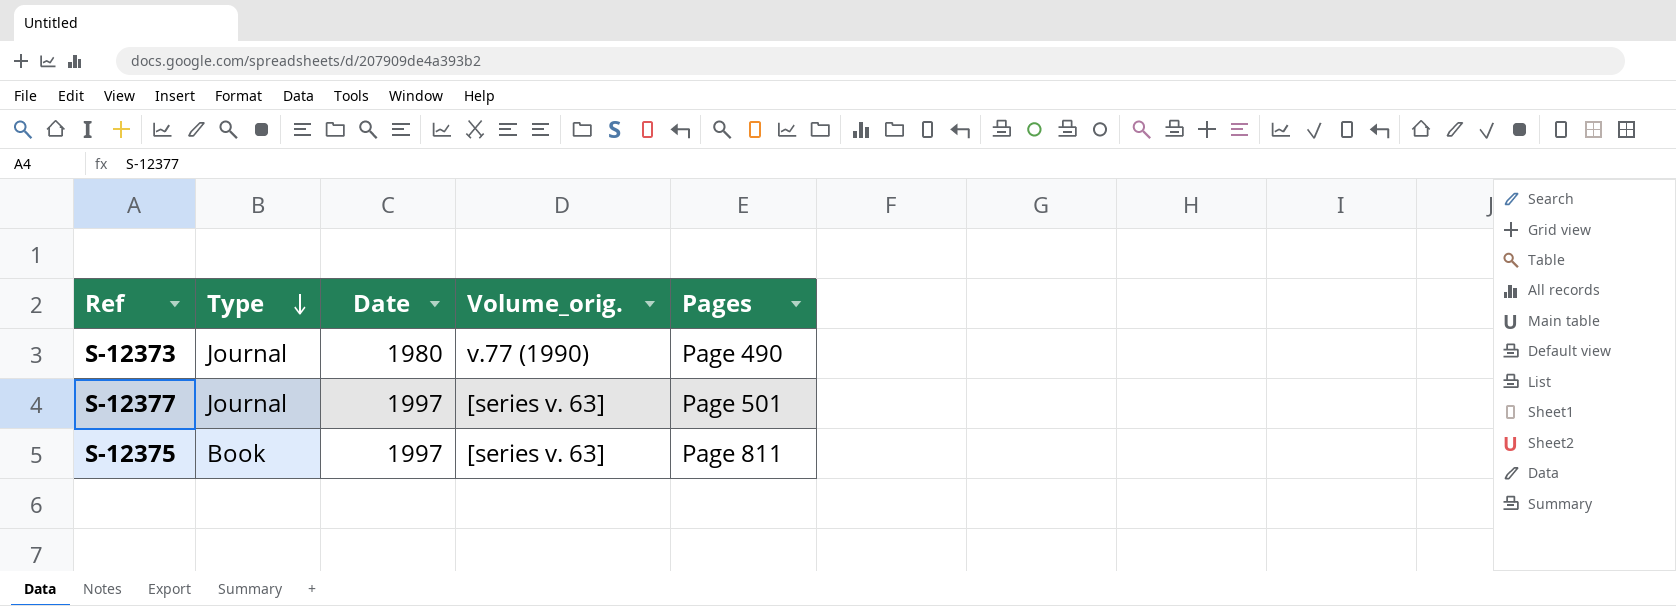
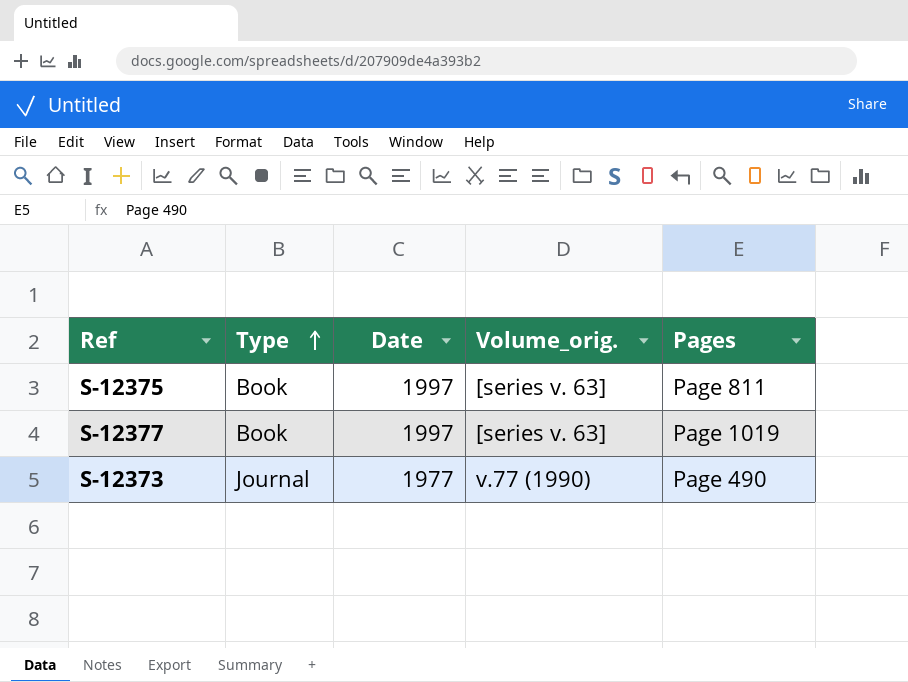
row order: Type descending -> Type ascending
S-12377 | Type: Journal -> Book
S-12377 | Pages: Page 501 -> Page 1019
S-12373 | Date: 1980 -> 1977

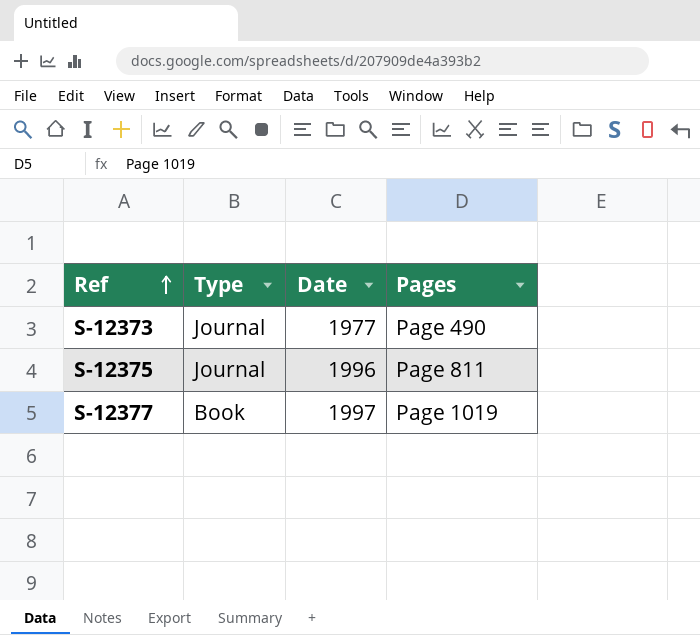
row order: Type ascending -> Ref ascending
column Volume_orig. | position: 4 -> none
S-12375 | Type: Book -> Journal
S-12375 | Date: 1997 -> 1996

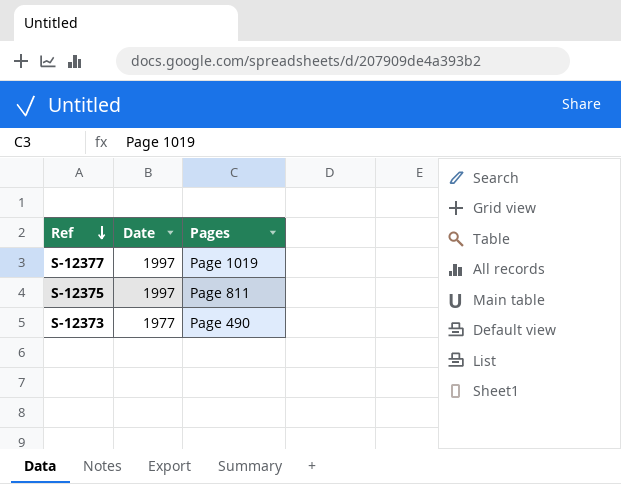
row order: Ref ascending -> Ref descending
column Type | position: 2 -> none
S-12375 | Date: 1996 -> 1997

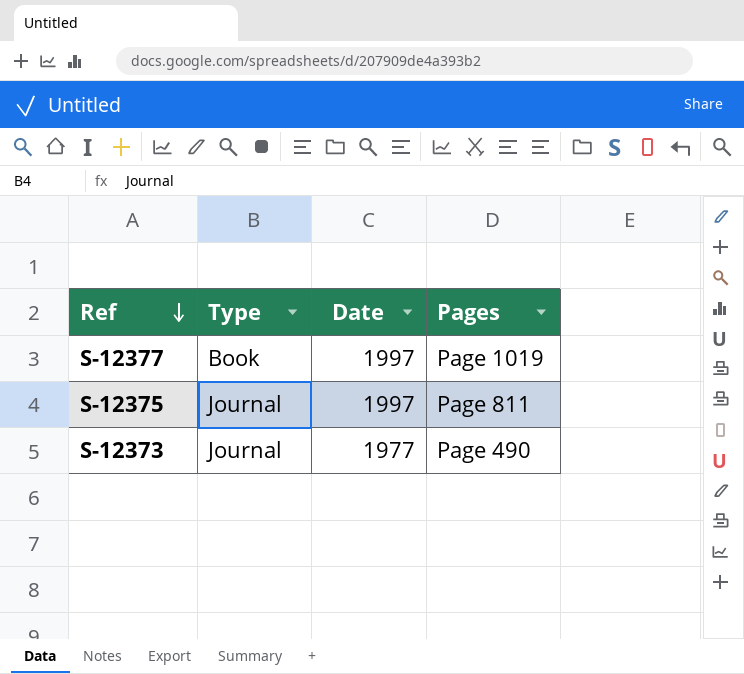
column Type | position: none -> 2

